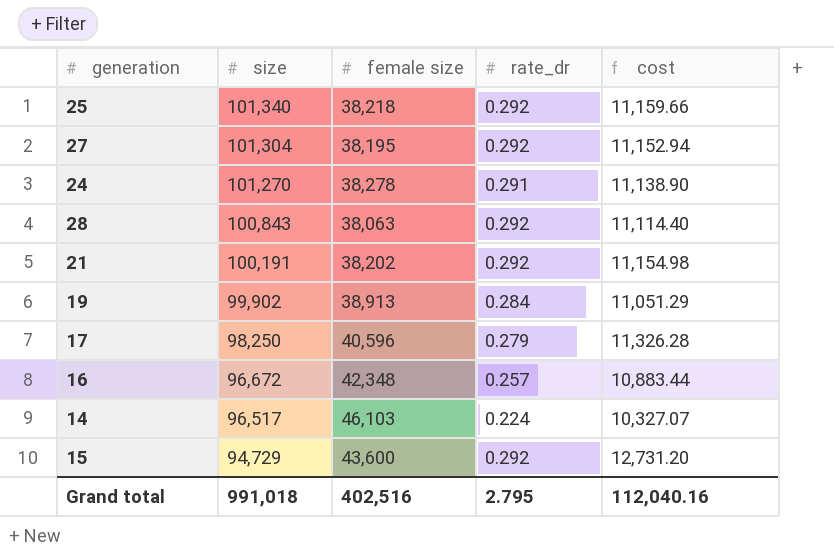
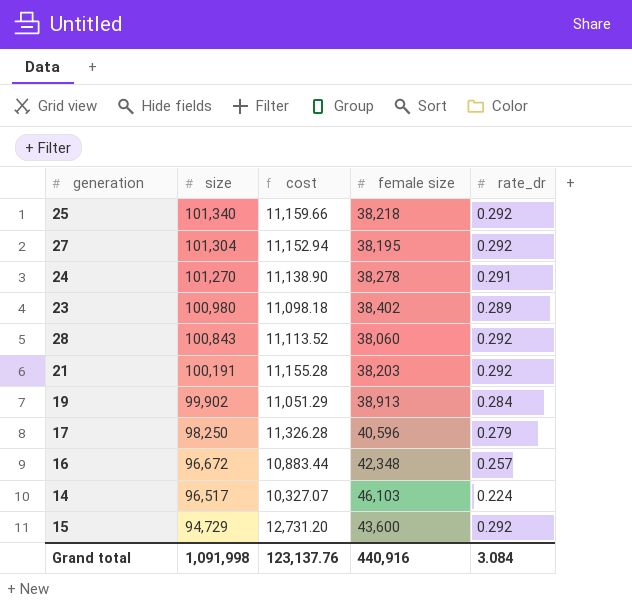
column cost | position: 5 -> 3
row 23: none -> 100,980 | 11,098.18 | 38,402 | 0.289
28 | cost: 11,114.40 -> 11,113.52
28 | female size: 38,063 -> 38,060
21 | cost: 11,154.98 -> 11,155.28
21 | female size: 38,202 -> 38,203
Grand total | size: 991,018 -> 1,091,998
Grand total | cost: 112,040.16 -> 123,137.76
Grand total | female size: 402,516 -> 440,916
Grand total | rate_dr: 2.795 -> 3.084

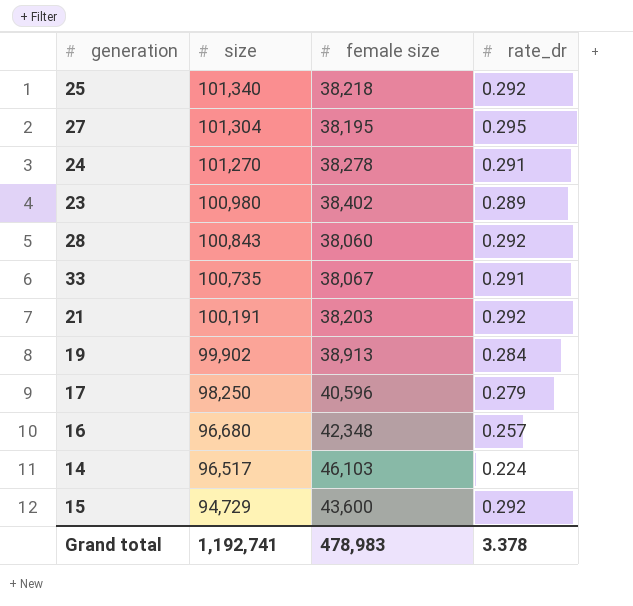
column cost | formula: [female size] * [rate_dr] -> none
27 | rate_dr: 0.292 -> 0.295
row 33: none -> 100,735 | 38,067 | 0.291
16 | size: 96,672 -> 96,680
Grand total | size: 1,091,998 -> 1,192,741
Grand total | female size: 440,916 -> 478,983
Grand total | rate_dr: 3.084 -> 3.378

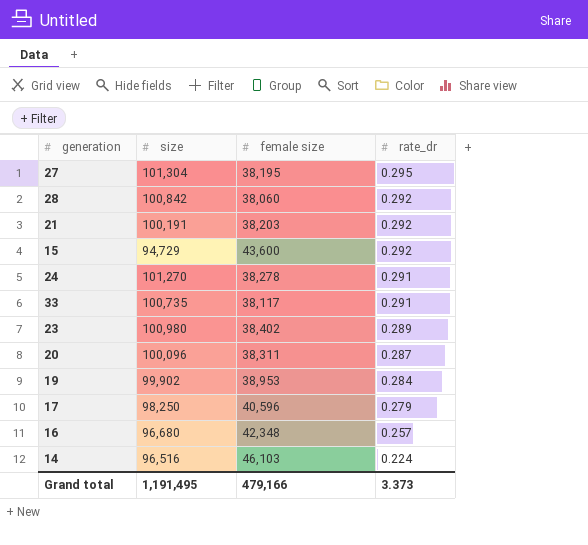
row order: size descending -> rate_dr descending
row 25: 101,340 | 38,218 | 0.292 -> none
28 | size: 100,843 -> 100,842
33 | female size: 38,067 -> 38,117
row 20: none -> 100,096 | 38,311 | 0.287
19 | female size: 38,913 -> 38,953
14 | size: 96,517 -> 96,516
Grand total | size: 1,192,741 -> 1,191,495
Grand total | female size: 478,983 -> 479,166
Grand total | rate_dr: 3.378 -> 3.373

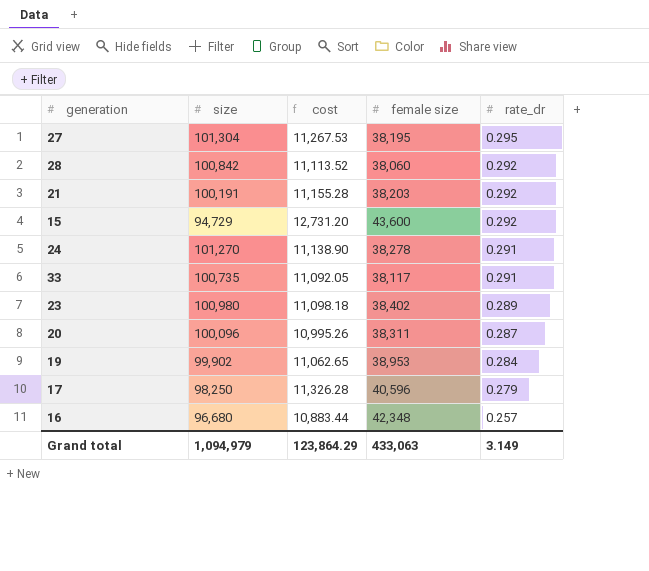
column cost | formula: none -> [female size] * [rate_dr]
row 14: 96,516 | 46,103 | 0.224 -> none
Grand total | size: 1,191,495 -> 1,094,979
Grand total | female size: 479,166 -> 433,063
Grand total | rate_dr: 3.373 -> 3.149

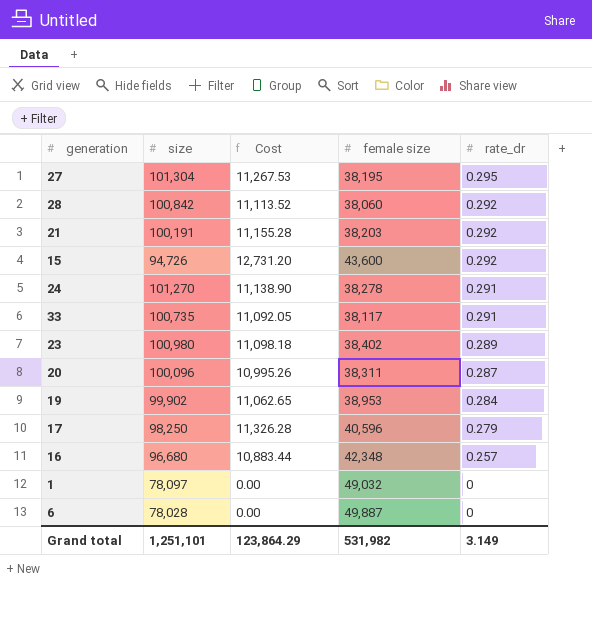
column name: cost -> Cost
15 | size: 94,729 -> 94,726
row 1: none -> 78,097 | 0.00 | 49,032 | 0
row 6: none -> 78,028 | 0.00 | 49,887 | 0
Grand total | size: 1,094,979 -> 1,251,101
Grand total | female size: 433,063 -> 531,982

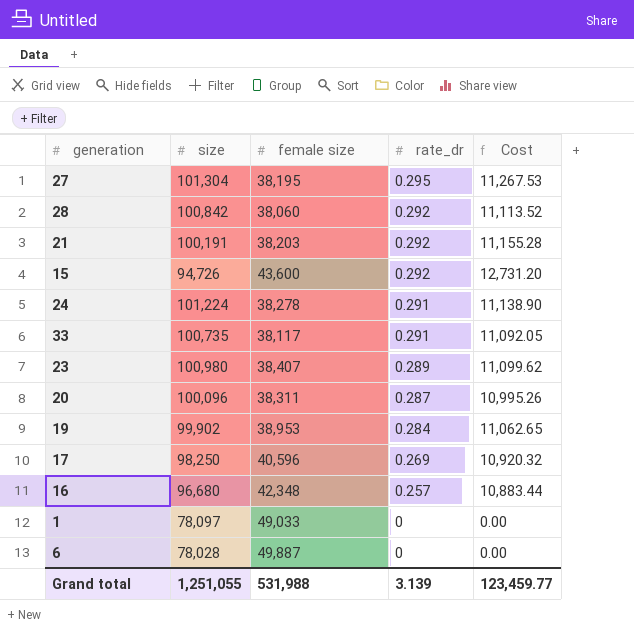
column Cost | position: 3 -> 5
24 | size: 101,270 -> 101,224
23 | female size: 38,402 -> 38,407
23 | Cost: 11,098.18 -> 11,099.62
17 | rate_dr: 0.279 -> 0.269
17 | Cost: 11,326.28 -> 10,920.32
1 | female size: 49,032 -> 49,033
Grand total | size: 1,251,101 -> 1,251,055
Grand total | female size: 531,982 -> 531,988
Grand total | rate_dr: 3.149 -> 3.139
Grand total | Cost: 123,864.29 -> 123,459.77

